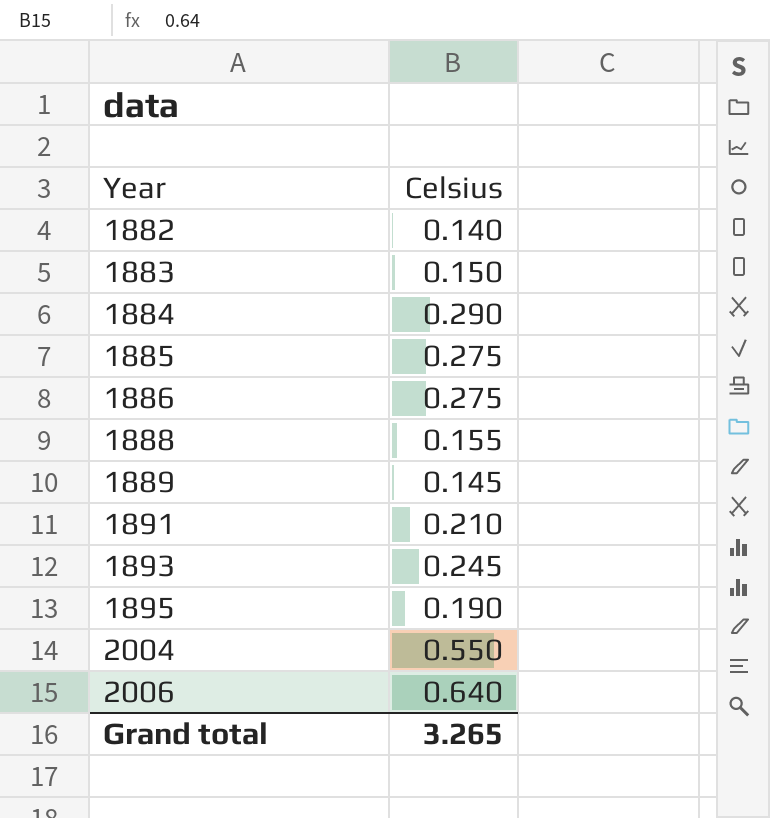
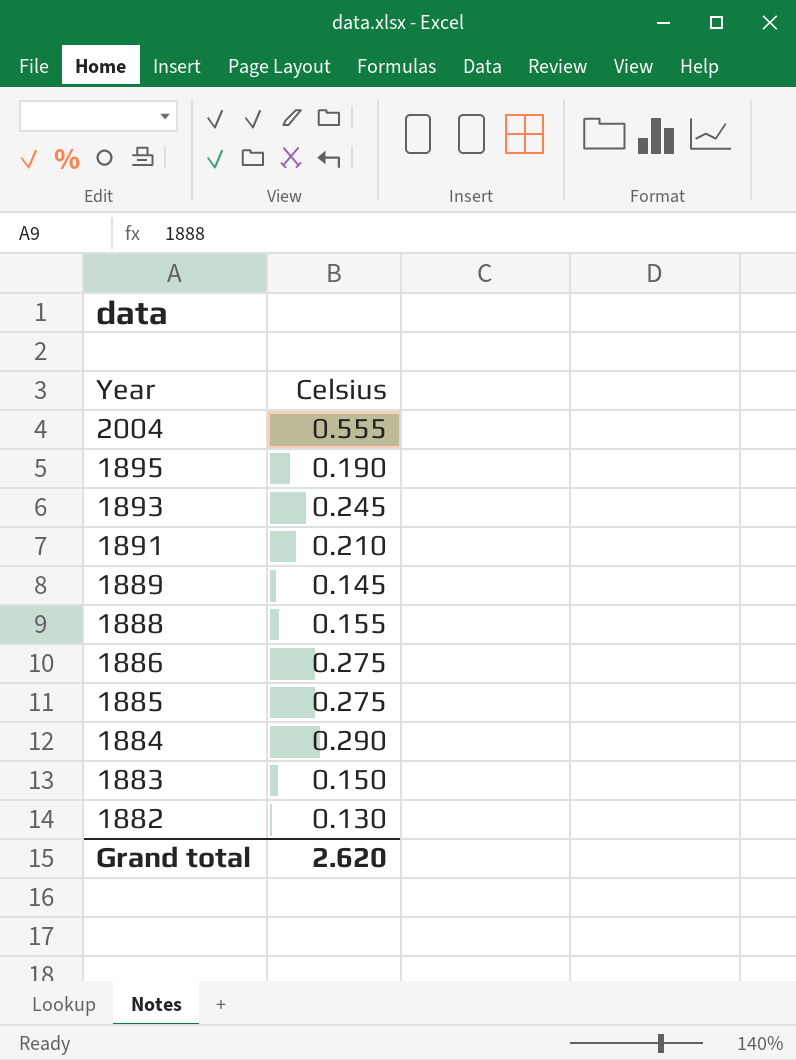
row order: Year ascending -> Year descending
row 2006: 0.640 -> none
2004 | Celsius: 0.550 -> 0.555
1882 | Celsius: 0.140 -> 0.130
Grand total | Celsius: 3.265 -> 2.620

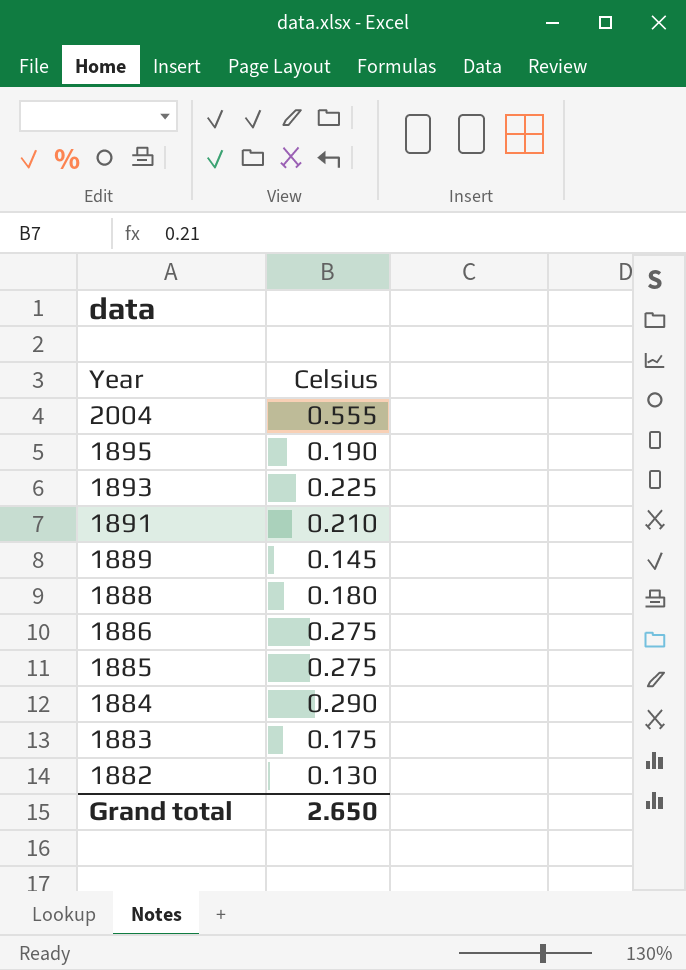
1893 | Celsius: 0.245 -> 0.225
1888 | Celsius: 0.155 -> 0.180
1883 | Celsius: 0.150 -> 0.175
Grand total | Celsius: 2.620 -> 2.650

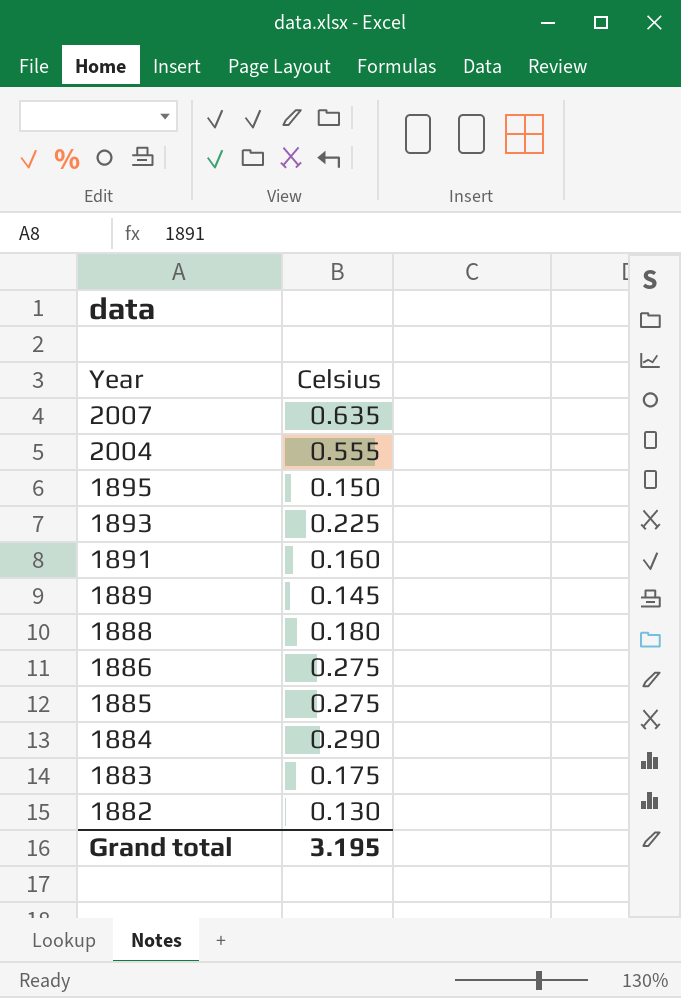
row 2007: none -> 0.635
1895 | Celsius: 0.190 -> 0.150
1891 | Celsius: 0.210 -> 0.160
Grand total | Celsius: 2.650 -> 3.195

